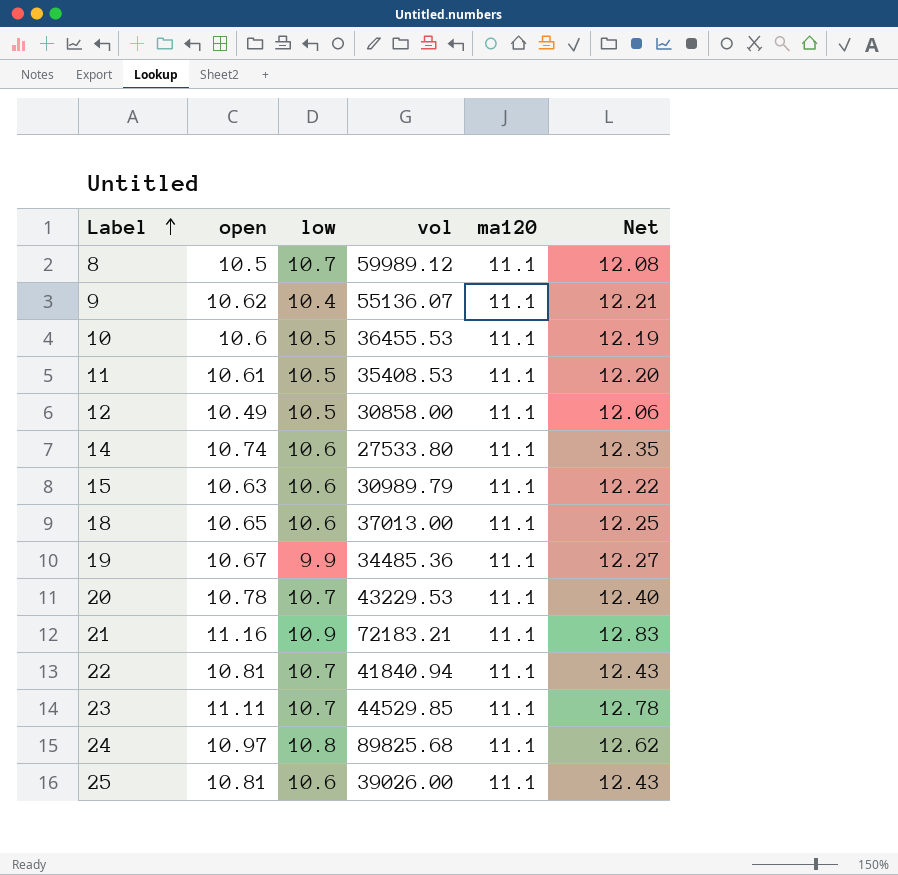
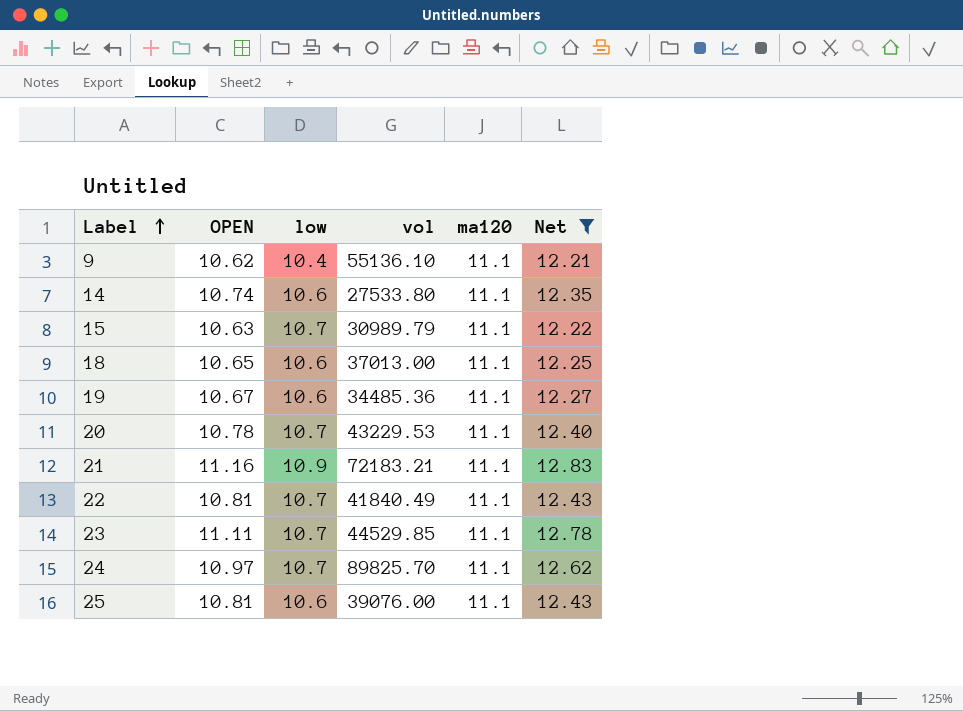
filter: none -> Net >= 12.21
column name: open -> OPEN
9 | vol: 55136.07 -> 55136.10
15 | low: 10.6 -> 10.7
19 | low: 9.9 -> 10.6
22 | vol: 41840.94 -> 41840.49
24 | low: 10.8 -> 10.7
24 | vol: 89825.68 -> 89825.70
25 | vol: 39026.00 -> 39076.00

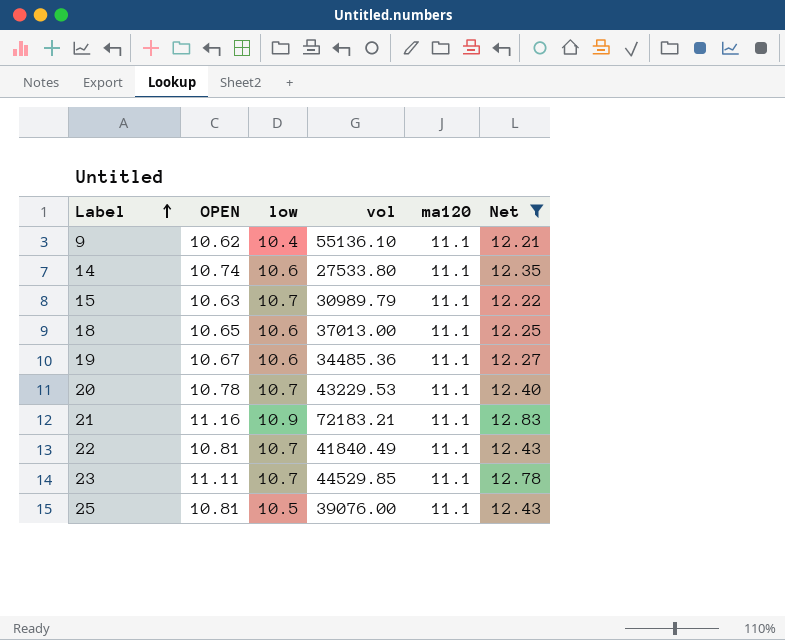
row 24: 10.97 | 10.7 | 89825.70 | 11.1 | 12.62 -> none
25 | low: 10.6 -> 10.5

